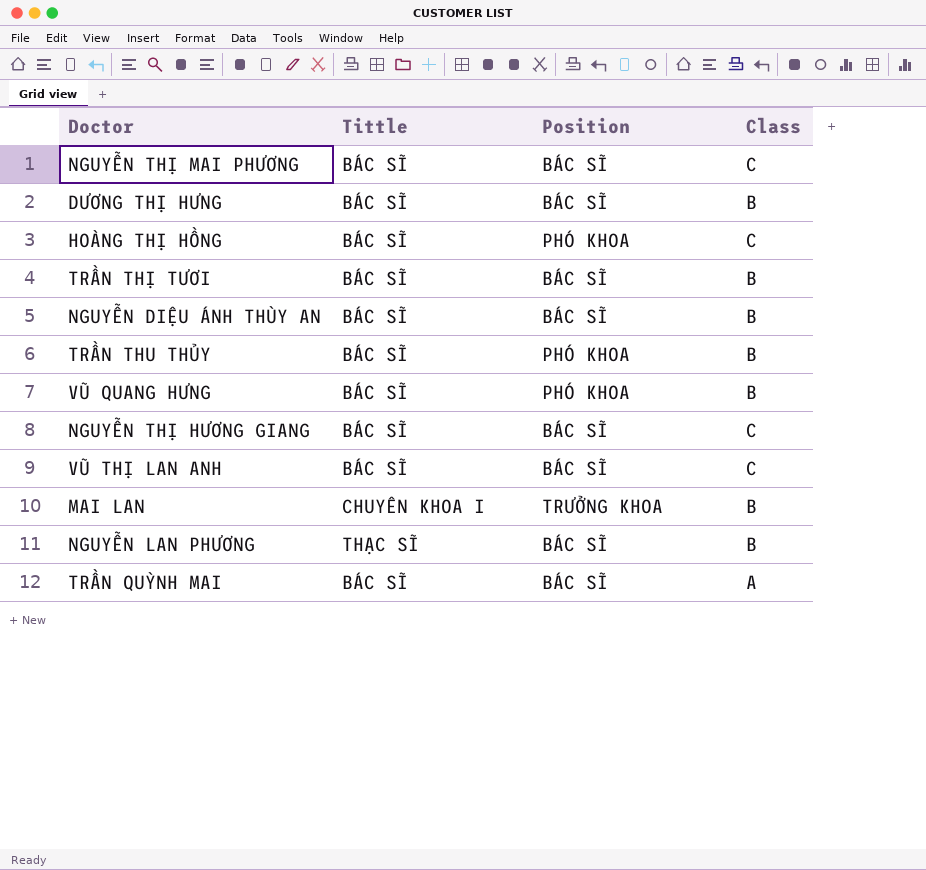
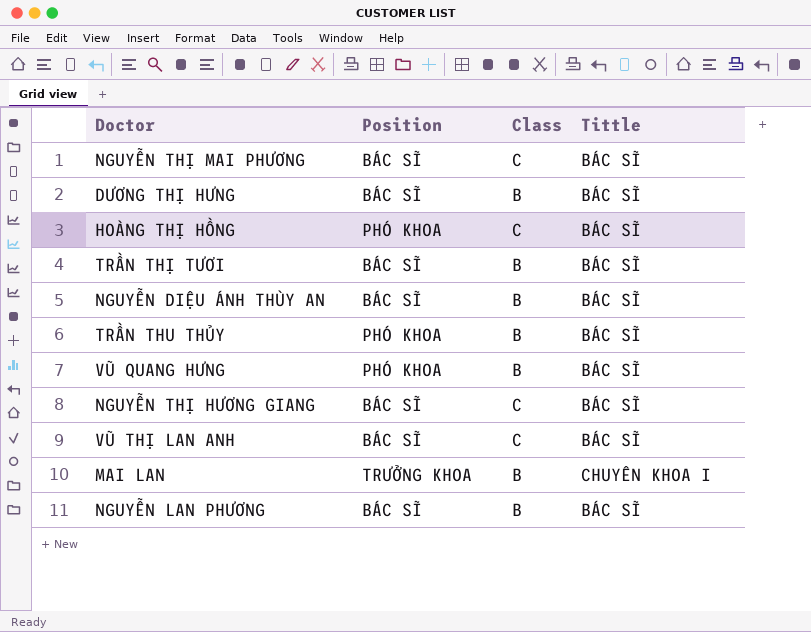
column Tittle | position: 2 -> 4
row TRẦN QUỲNH MAI: BÁC SĨ | BÁC SĨ | A -> none
NGUYỄN LAN PHƯƠNG | Tittle: THẠC SĨ -> BÁC SĨ

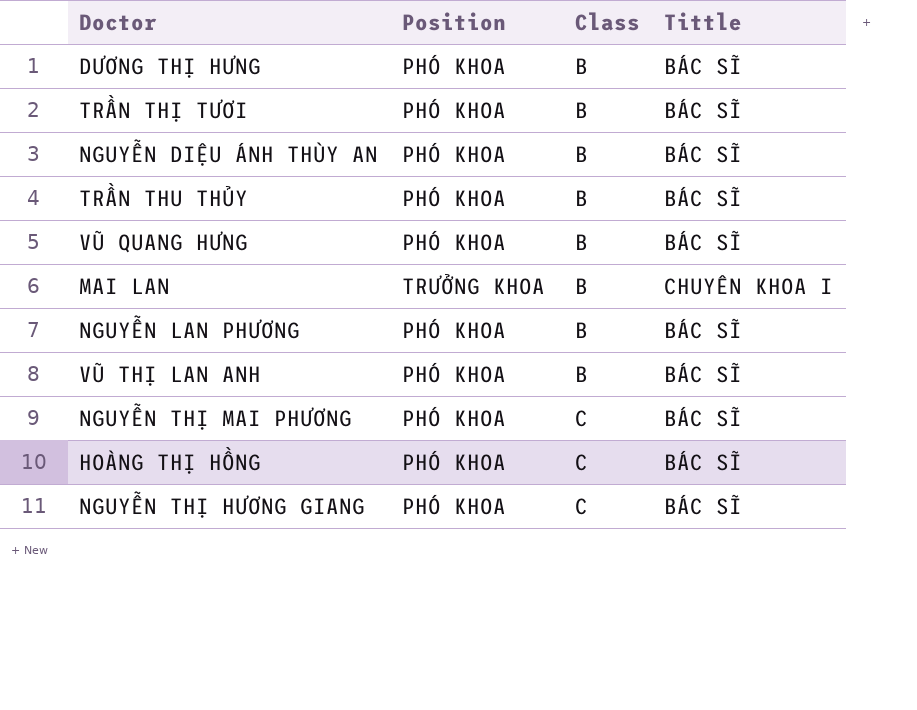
row order: none -> Class ascending
DƯƠNG THỊ HƯNG | Position: BÁC SĨ -> PHÓ KHOA
TRẦN THỊ TƯƠI | Position: BÁC SĨ -> PHÓ KHOA
NGUYỄN DIỆU ÁNH THÙY AN | Position: BÁC SĨ -> PHÓ KHOA
NGUYỄN LAN PHƯƠNG | Position: BÁC SĨ -> PHÓ KHOA
VŨ THỊ LAN ANH | Position: BÁC SĨ -> PHÓ KHOA
VŨ THỊ LAN ANH | Class: C -> B
NGUYỄN THỊ MAI PHƯƠNG | Position: BÁC SĨ -> PHÓ KHOA
NGUYỄN THỊ HƯƠNG GIANG | Position: BÁC SĨ -> PHÓ KHOA

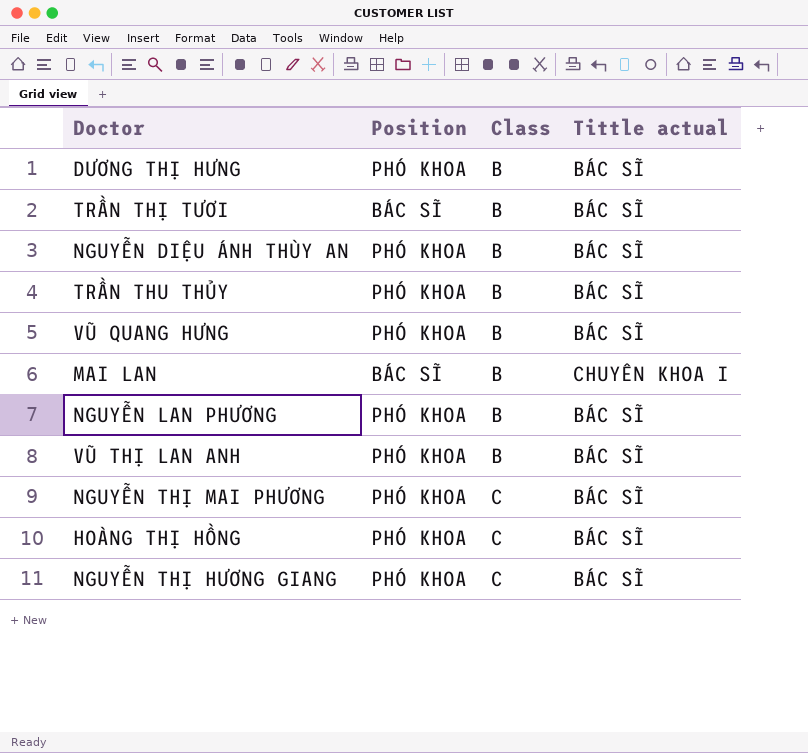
column name: Tittle -> Tittle actual
TRẦN THỊ TƯƠI | Position: PHÓ KHOA -> BÁC SĨ
MAI LAN | Position: TRƯỞNG KHOA -> BÁC SĨ

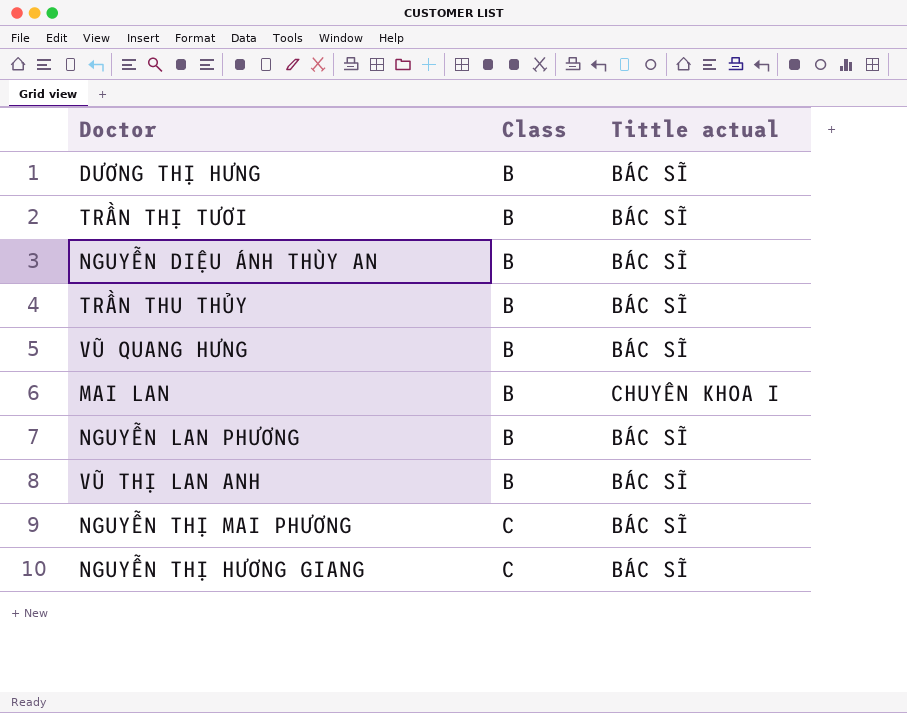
column Position | position: 2 -> none
row HOÀNG THỊ HỒNG: PHÓ KHOA | C | BÁC SĨ -> none

